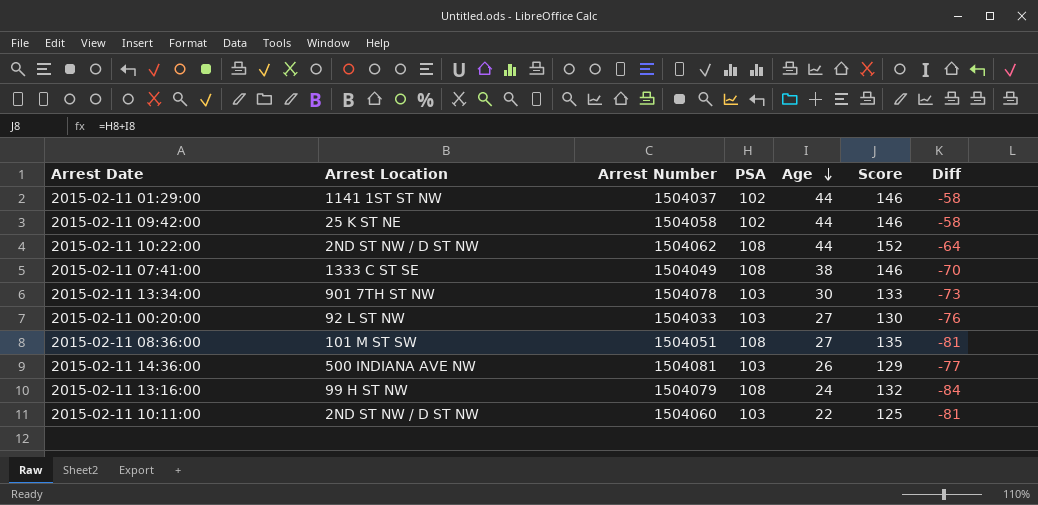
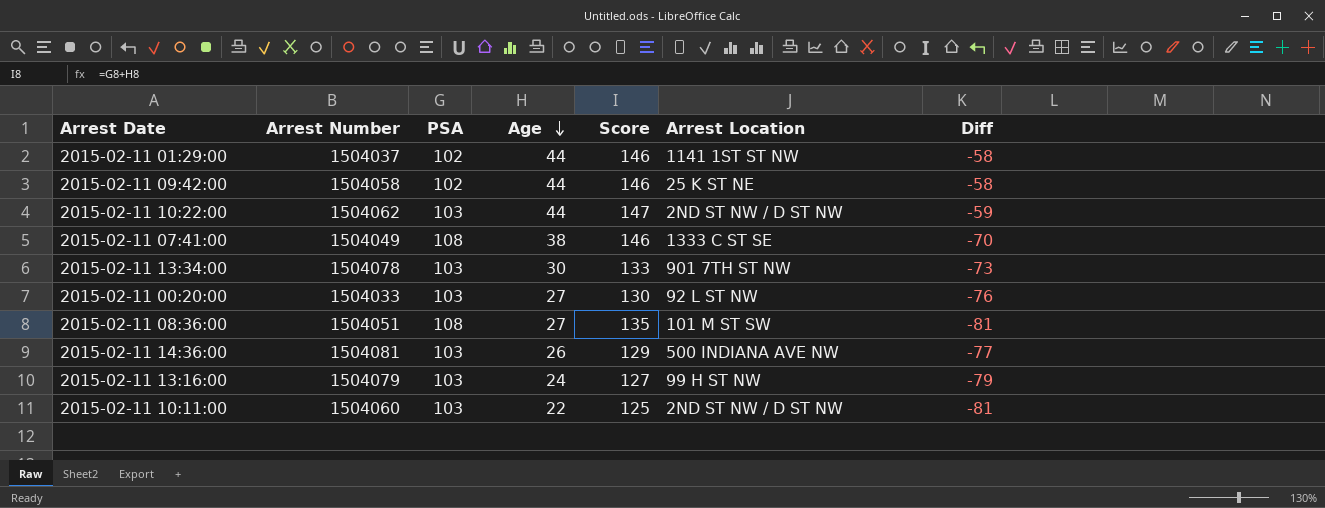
column Arrest Location | position: 2 -> 6
2015-02-11 10:22:00 | PSA: 108 -> 103
2015-02-11 10:22:00 | Score: 152 -> 147
2015-02-11 10:22:00 | Diff: -64 -> -59
2015-02-11 13:16:00 | PSA: 108 -> 103
2015-02-11 13:16:00 | Score: 132 -> 127
2015-02-11 13:16:00 | Diff: -84 -> -79

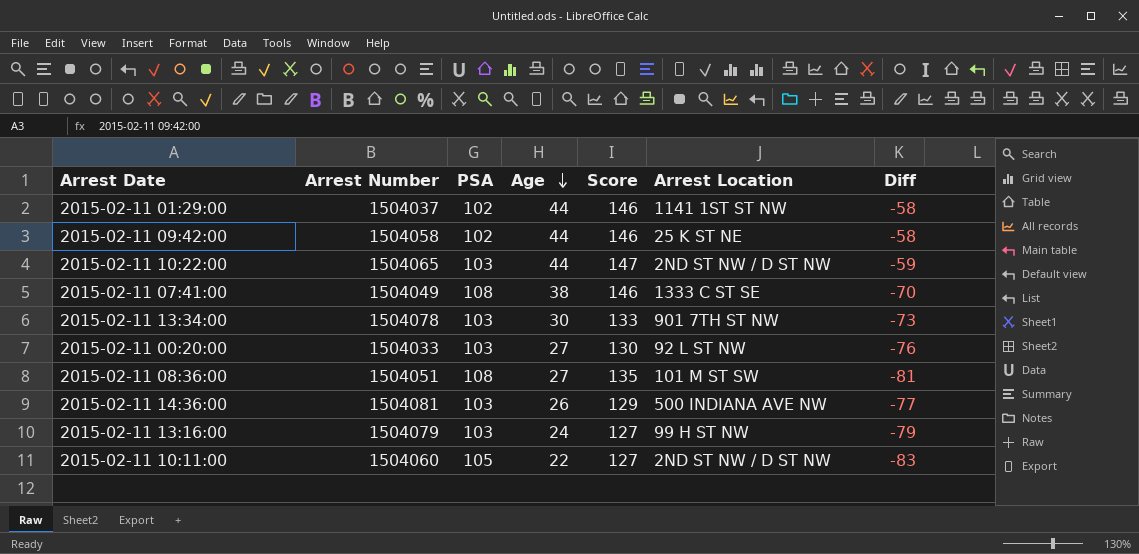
2015-02-11 10:22:00 | Arrest Number: 1504062 -> 1504065
2015-02-11 10:11:00 | PSA: 103 -> 105
2015-02-11 10:11:00 | Score: 125 -> 127
2015-02-11 10:11:00 | Diff: -81 -> -83

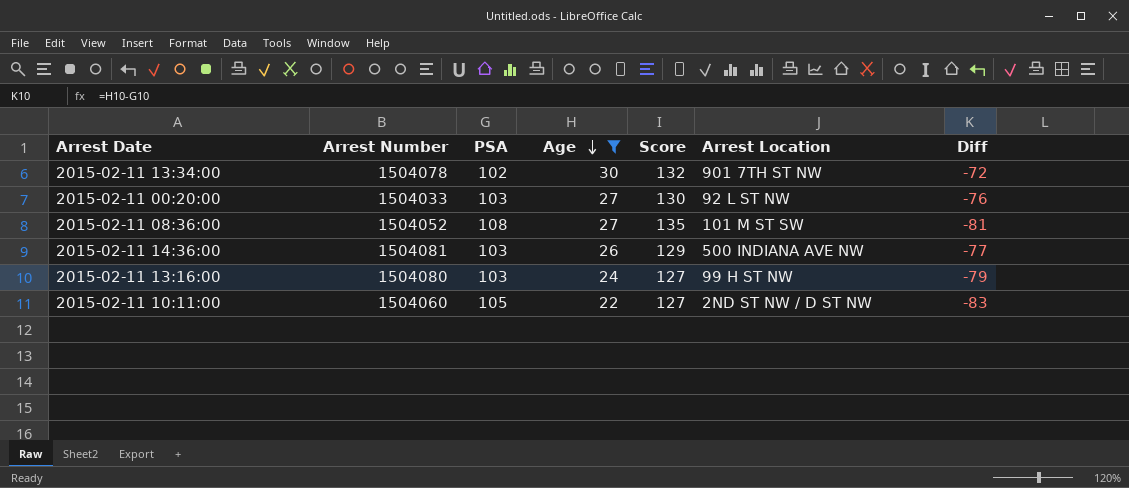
filter: none -> Age <= 30
2015-02-11 13:34:00 | PSA: 103 -> 102
2015-02-11 13:34:00 | Score: 133 -> 132
2015-02-11 13:34:00 | Diff: -73 -> -72
2015-02-11 08:36:00 | Arrest Number: 1504051 -> 1504052
2015-02-11 13:16:00 | Arrest Number: 1504079 -> 1504080

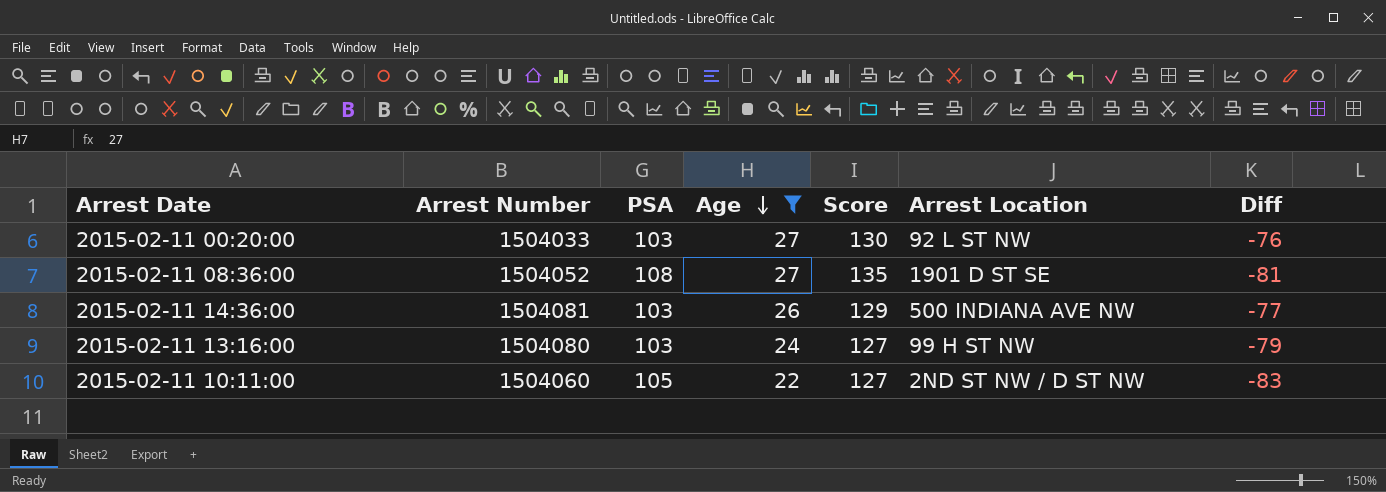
row 2015-02-11 13:34:00: 1504078 | 102 | 30 | 132 | 901 7TH ST NW | -72 -> none
2015-02-11 08:36:00 | Arrest Location: 101 M ST SW -> 1901 D ST SE

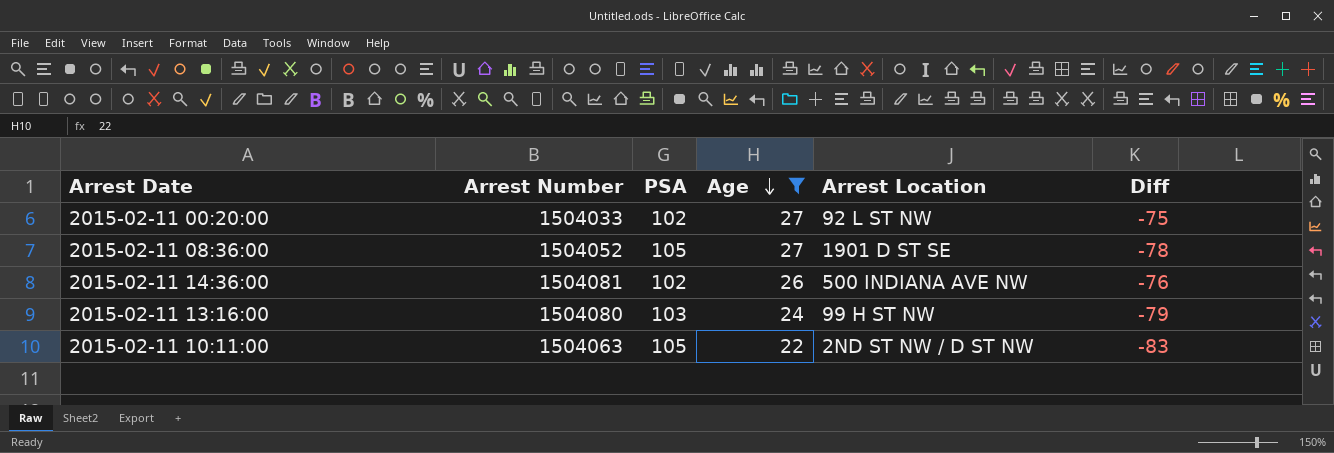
column Score | formula: [PSA] + [Age] -> none
2015-02-11 00:20:00 | PSA: 103 -> 102
2015-02-11 00:20:00 | Diff: -76 -> -75
2015-02-11 08:36:00 | PSA: 108 -> 105
2015-02-11 08:36:00 | Diff: -81 -> -78
2015-02-11 14:36:00 | PSA: 103 -> 102
2015-02-11 14:36:00 | Diff: -77 -> -76
2015-02-11 10:11:00 | Arrest Number: 1504060 -> 1504063

